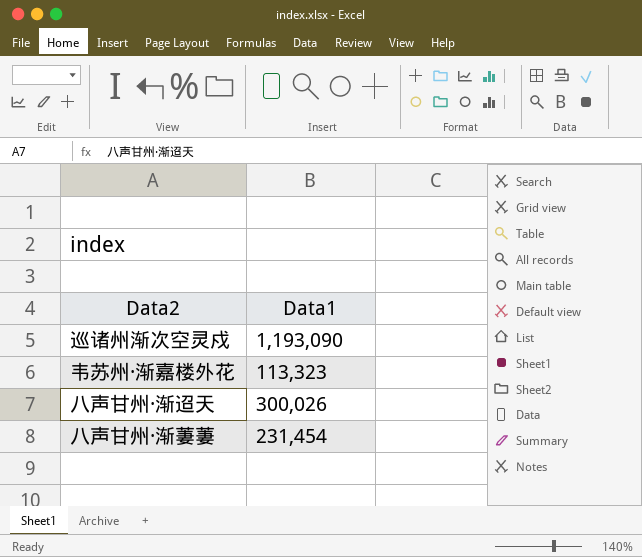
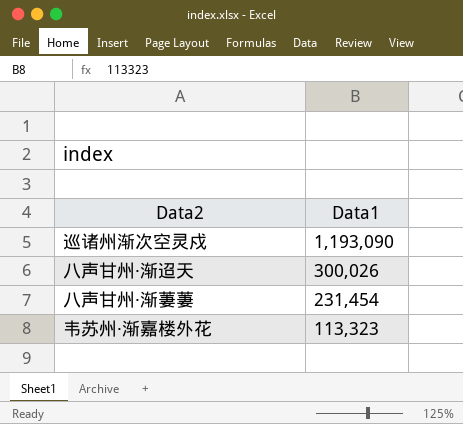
row order: none -> Data1 descending

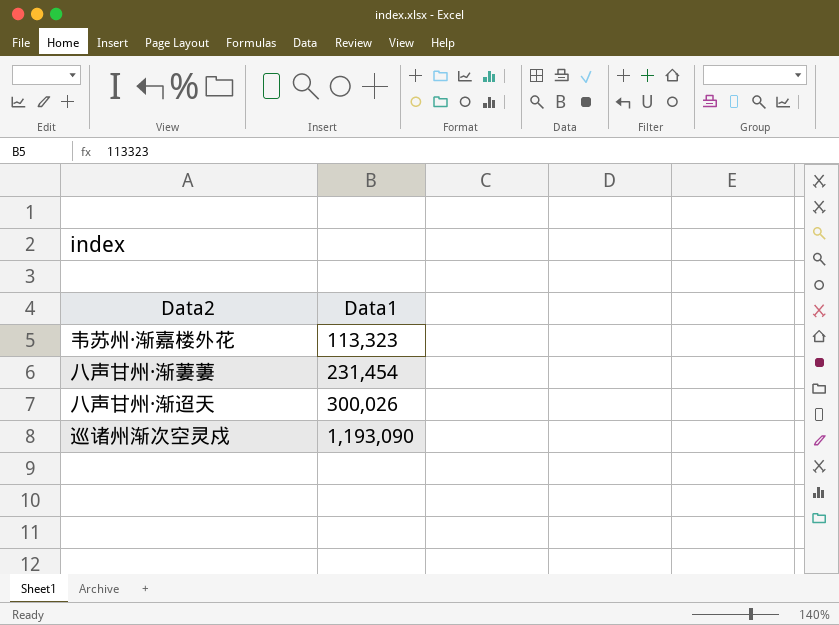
row order: Data1 descending -> Data1 ascending

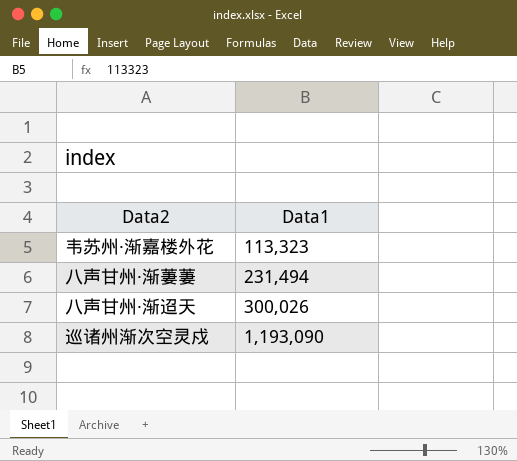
八声甘州·渐萋萋 | Data1: 231,454 -> 231,494

